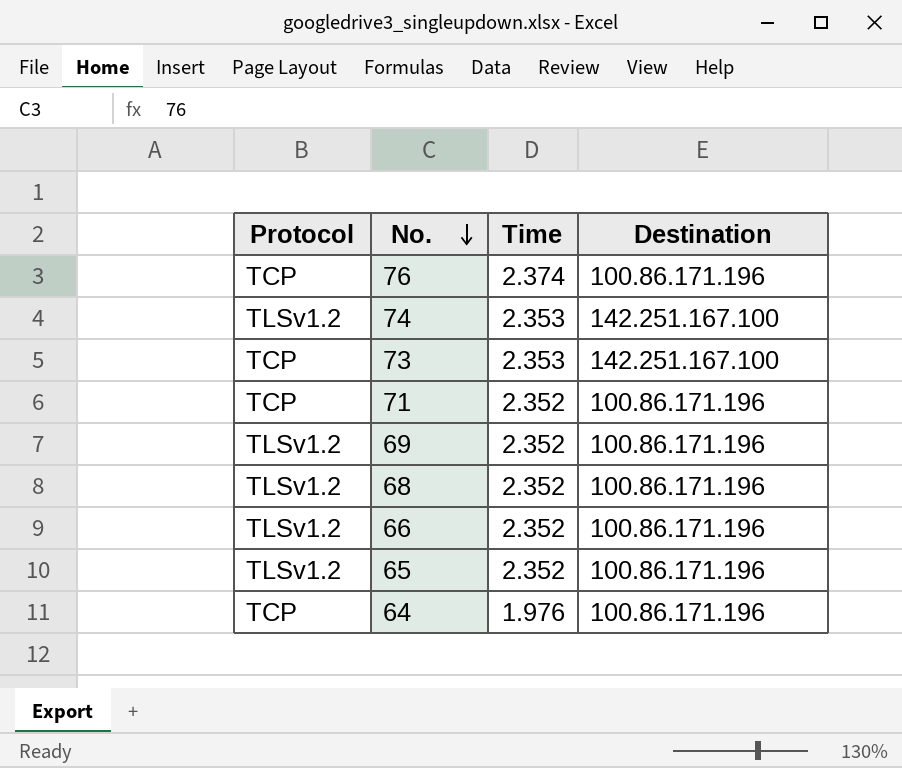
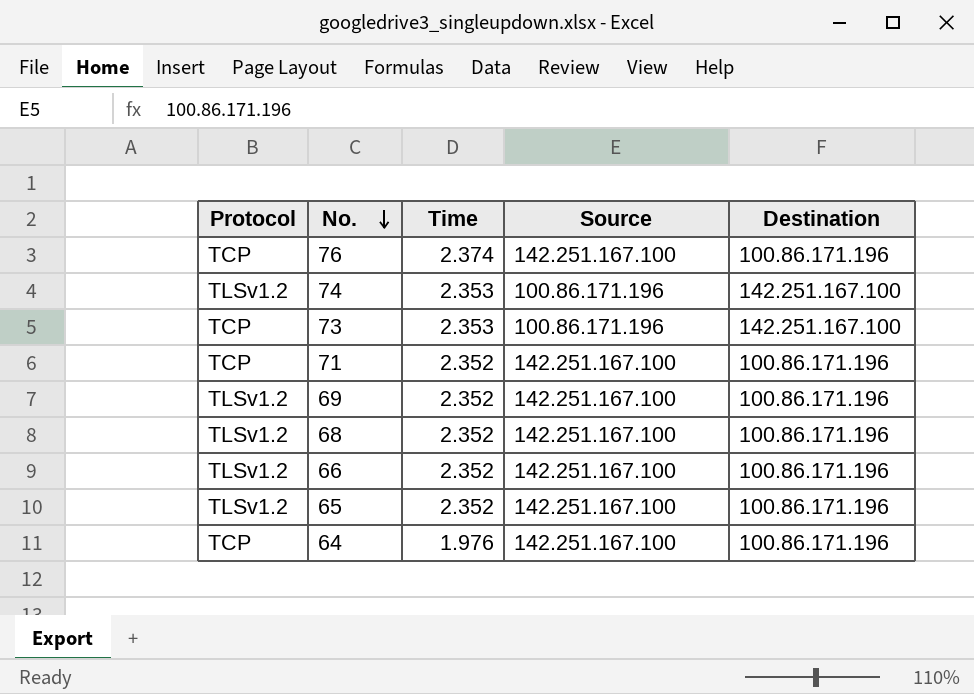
column Source | position: none -> 4

